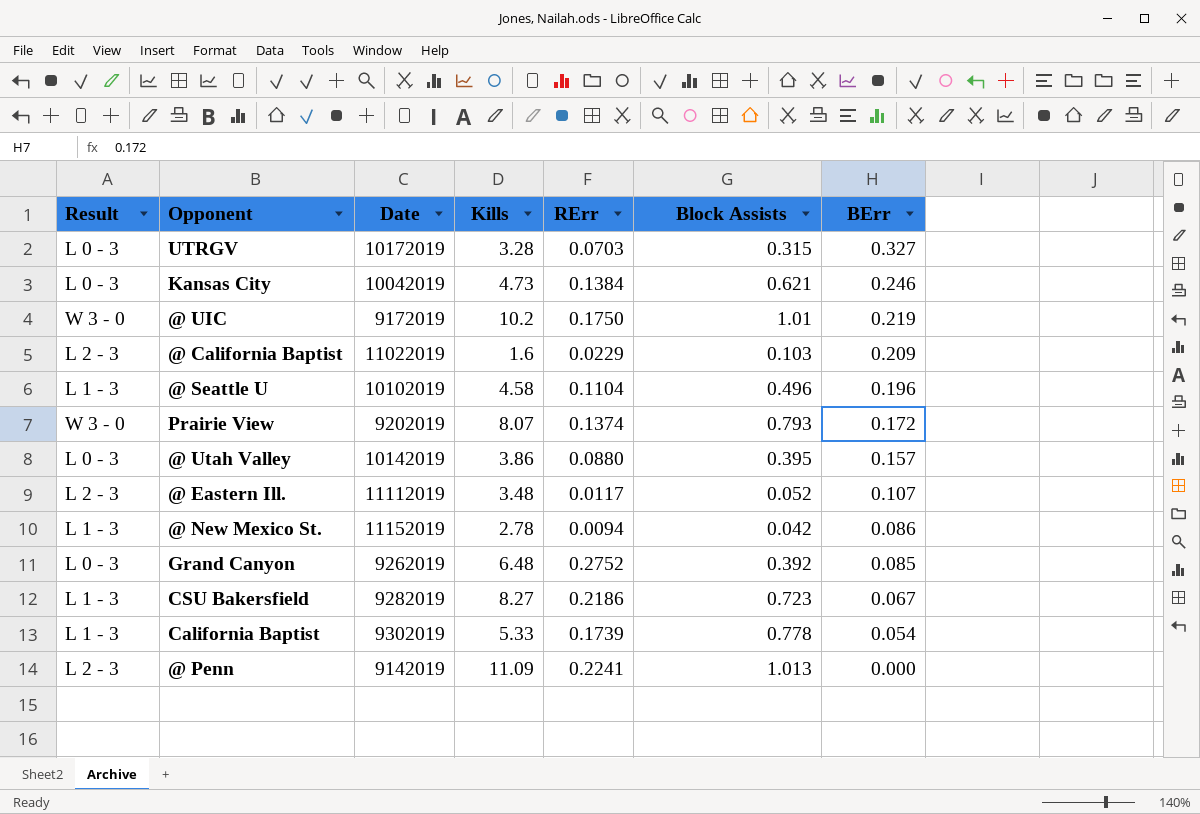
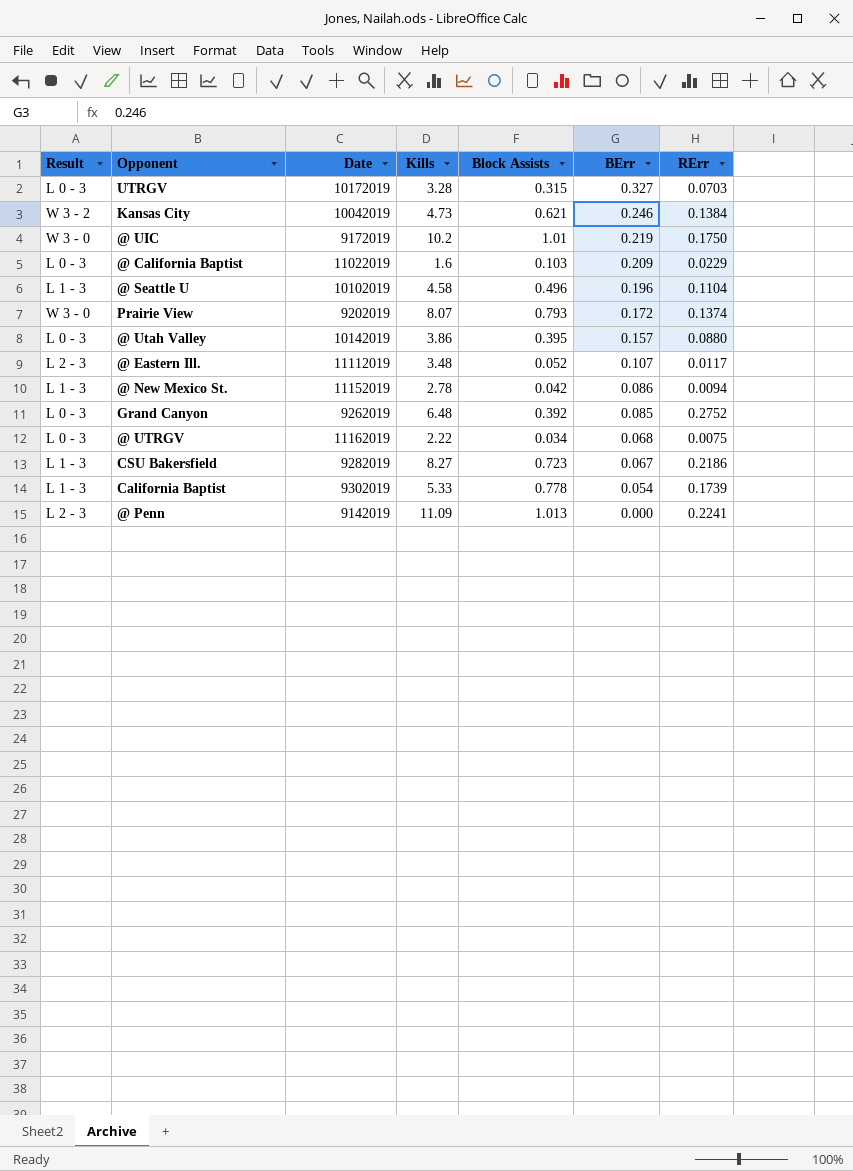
column RErr | position: 5 -> 7
Kansas City | Result: L 0 - 3 -> W 3 - 2
@ California Baptist | Result: L 2 - 3 -> L 0 - 3
row @ UTRGV: none -> L 0 - 3 | 11162019 | 2.22 | 0.034 | 0.068 | 0.0075

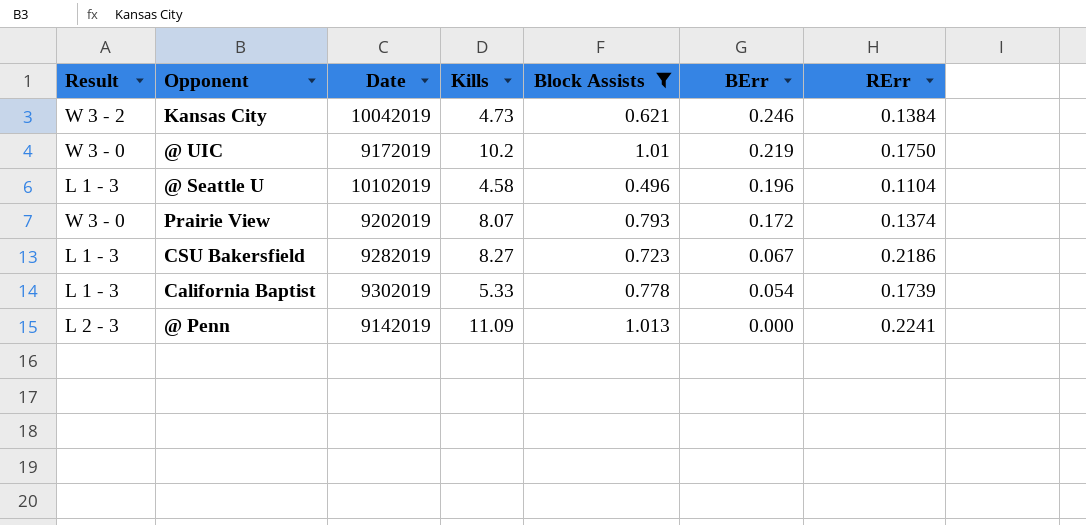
filter: none -> Block Assists >= 0.496

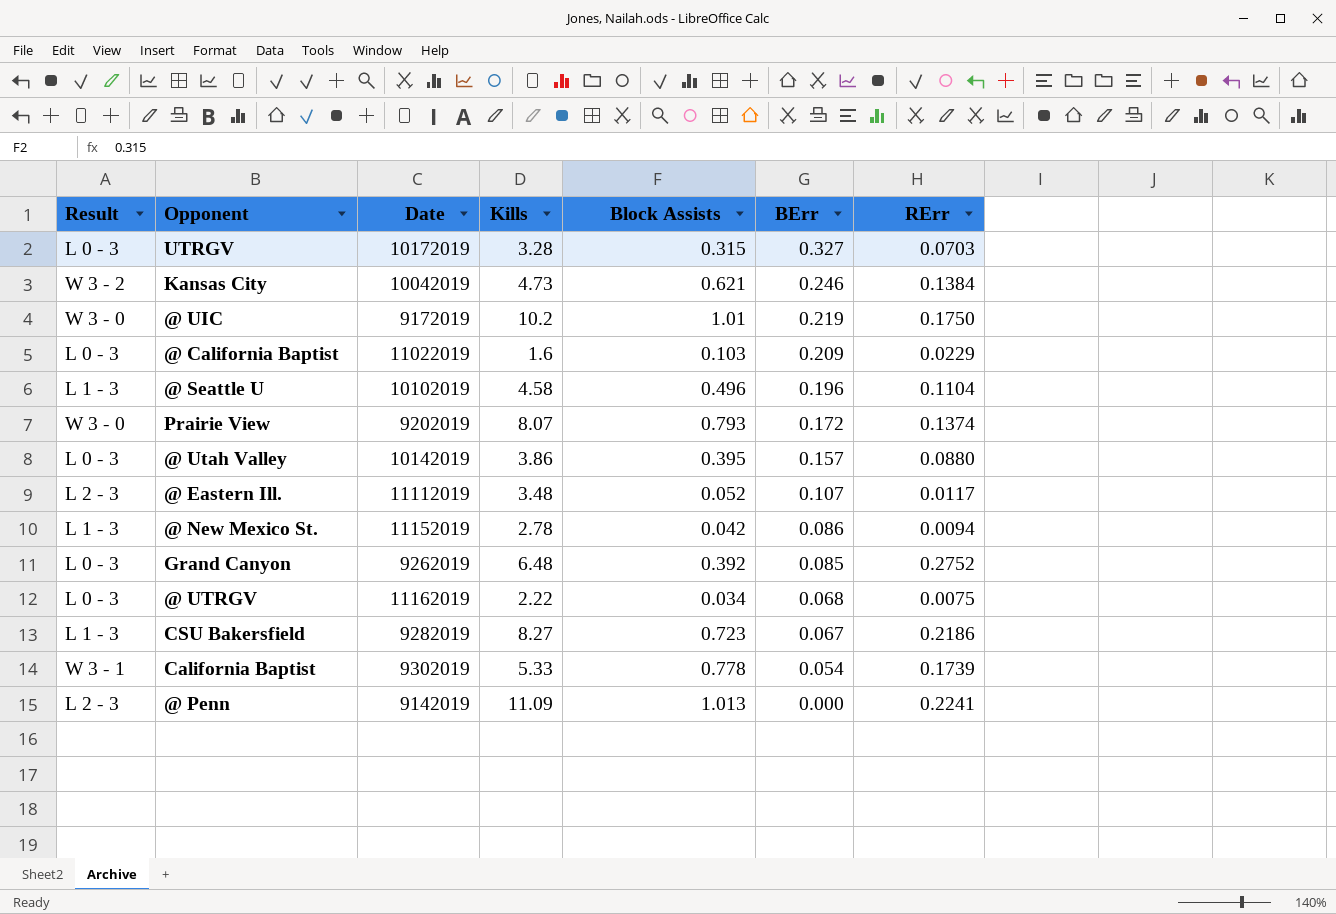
filter: Block Assists >= 0.496 -> none
California Baptist | Result: L 1 - 3 -> W 3 - 1

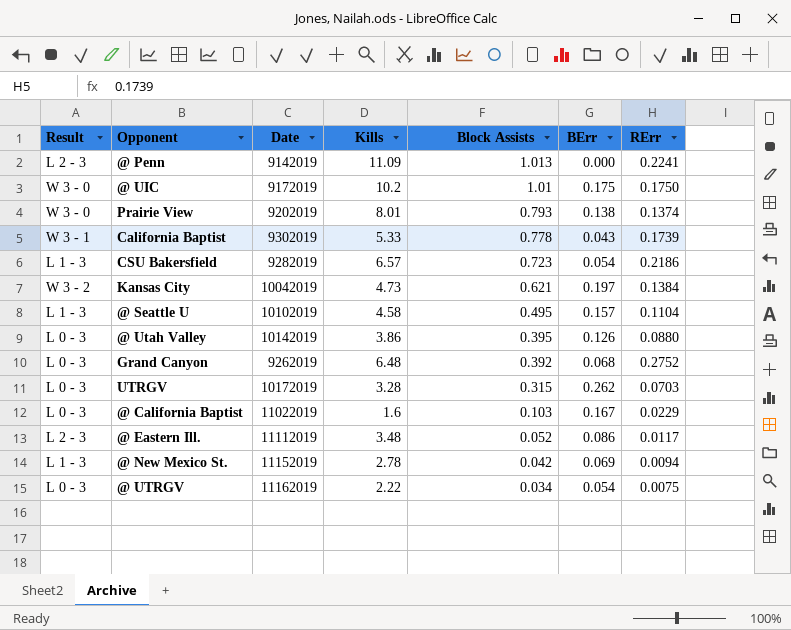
row order: BErr descending -> Block Assists descending
@ UIC | BErr: 0.219 -> 0.175
Prairie View | Kills: 8.07 -> 8.01
Prairie View | BErr: 0.172 -> 0.138
California Baptist | BErr: 0.054 -> 0.043
CSU Bakersfield | Kills: 8.27 -> 6.57
CSU Bakersfield | BErr: 0.067 -> 0.054
Kansas City | BErr: 0.246 -> 0.197
@ Seattle U | Block Assists: 0.496 -> 0.495
@ Seattle U | BErr: 0.196 -> 0.157
@ Utah Valley | BErr: 0.157 -> 0.126
Grand Canyon | BErr: 0.085 -> 0.068
UTRGV | BErr: 0.327 -> 0.262
@ California Baptist | BErr: 0.209 -> 0.167
@ Eastern Ill. | BErr: 0.107 -> 0.086
@ New Mexico St. | BErr: 0.086 -> 0.069
@ UTRGV | BErr: 0.068 -> 0.054

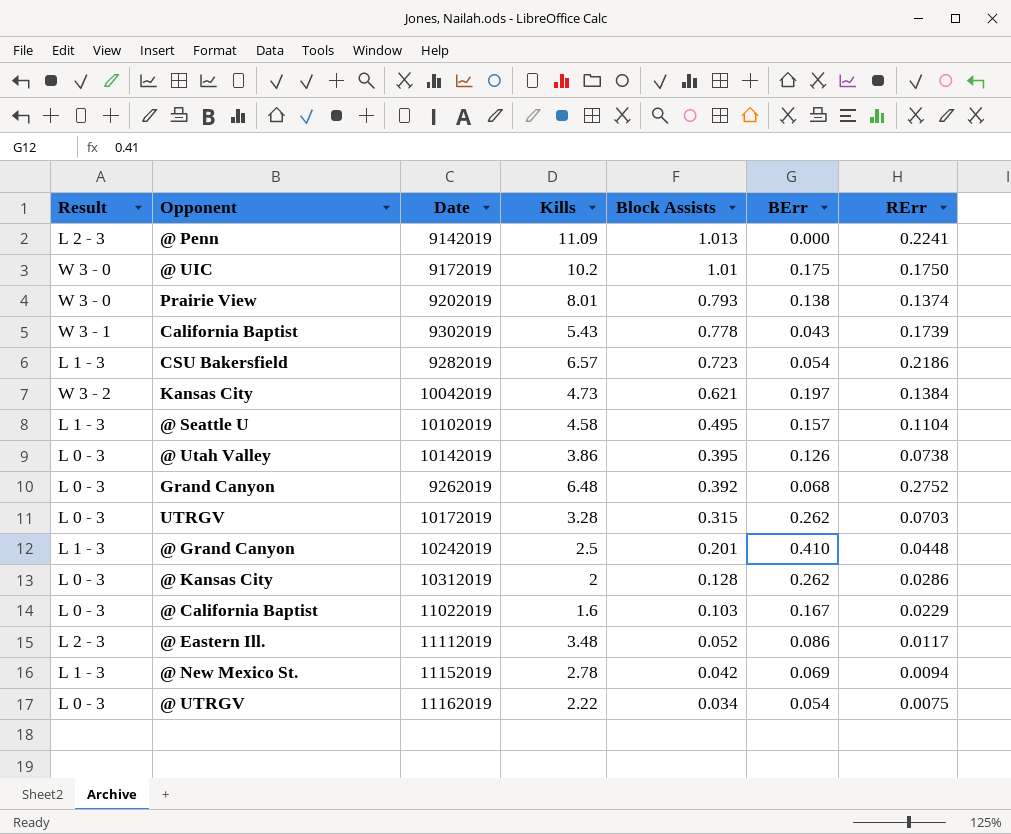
California Baptist | Kills: 5.33 -> 5.43
@ Utah Valley | RErr: 0.0880 -> 0.0738
row @ Grand Canyon: none -> L 1 - 3 | 10242019 | 2.5 | 0.201 | 0.410 | 0.0448
row @ Kansas City: none -> L 0 - 3 | 10312019 | 2 | 0.128 | 0.262 | 0.0286

